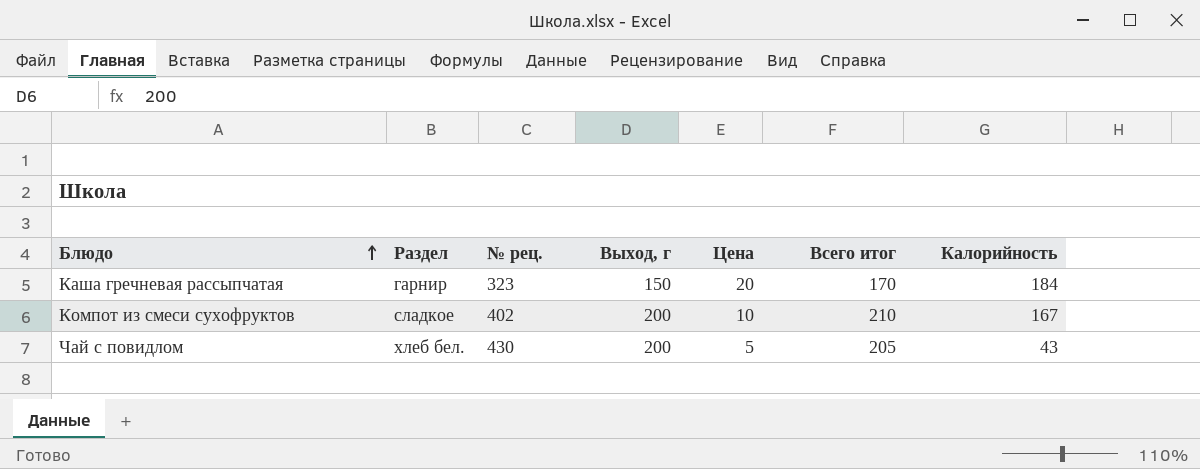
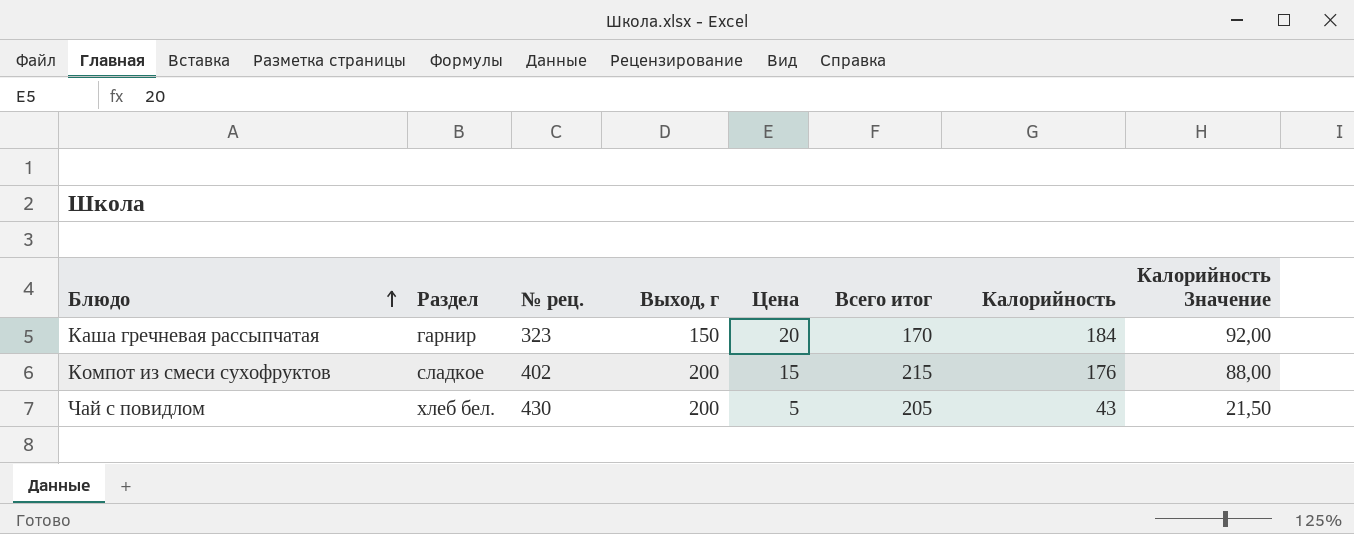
column Калорийность Значение | formula: none -> [Калорийность] * 0,5
Компот из смеси сухофруктов | Цена: 10 -> 15
Компот из смеси сухофруктов | Всего итог: 210 -> 215
Компот из смеси сухофруктов | Калорийность: 167 -> 176

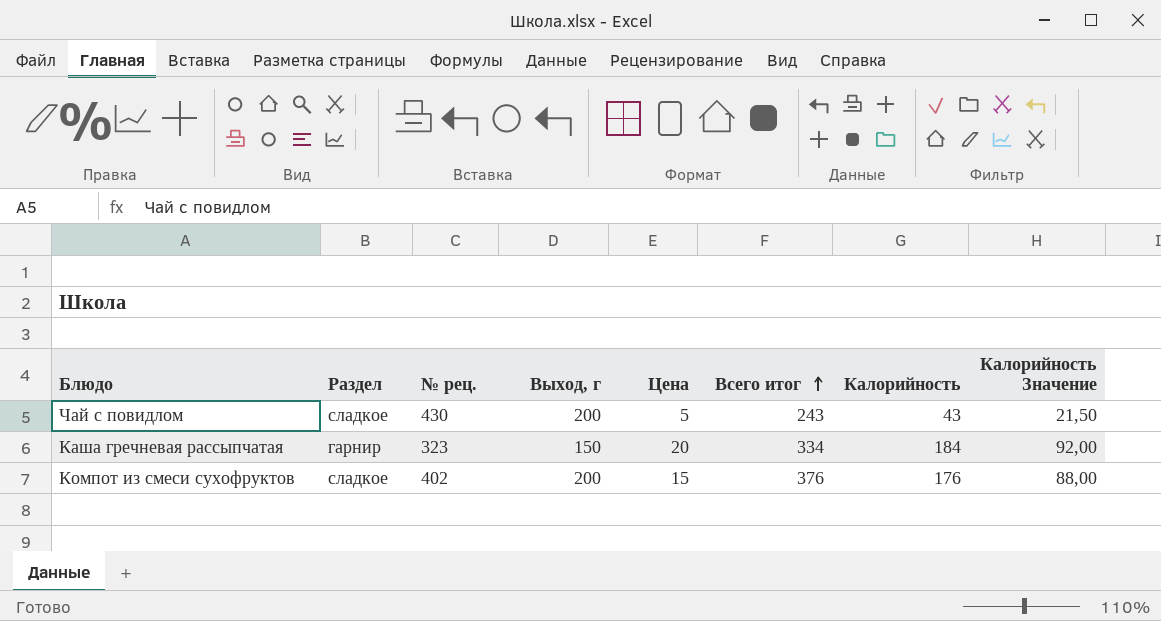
row order: Блюдо ascending -> Всего итог ascending
column Всего итог | formula: [Выход, г] + [Цена] -> [Выход, г] + [Калорийность]
Чай с повидлом | Раздел: хлеб бел. -> сладкое

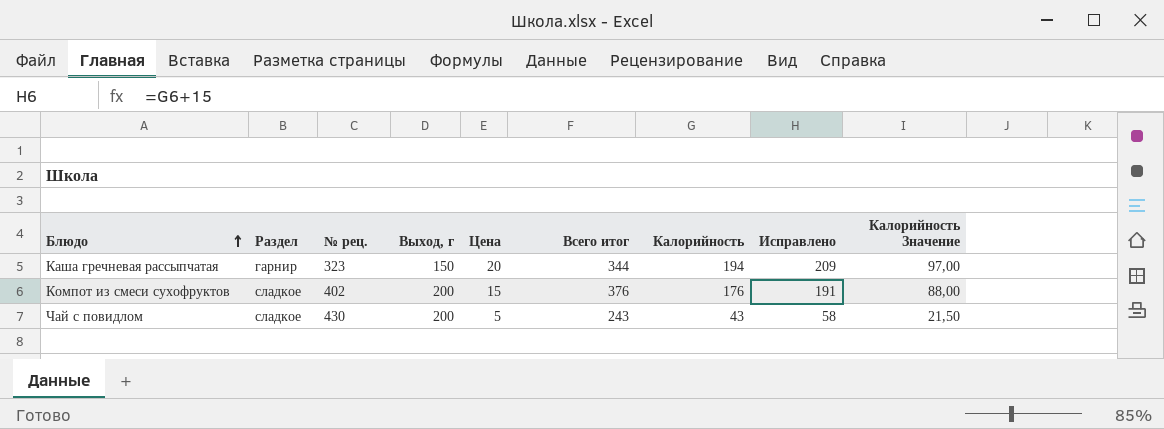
row order: Всего итог ascending -> Блюдо ascending
column Исправлено | formula: none -> [Калорийность] + 15
Каша гречневая рассыпчатая | Всего итог: 334 -> 344
Каша гречневая рассыпчатая | Калорийность: 184 -> 194
Каша гречневая рассыпчатая | Калорийность Значение: 92,00 -> 97,00

